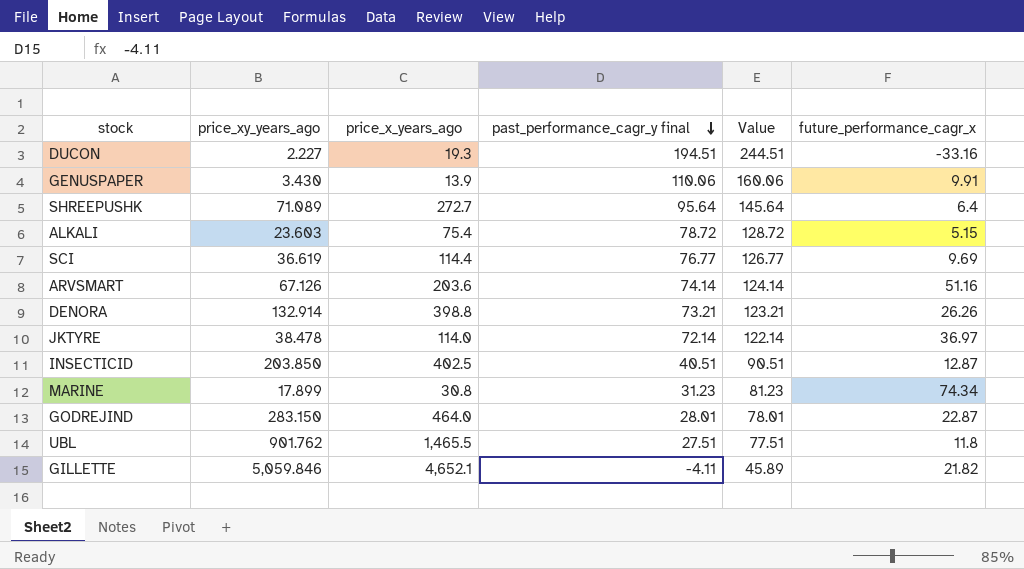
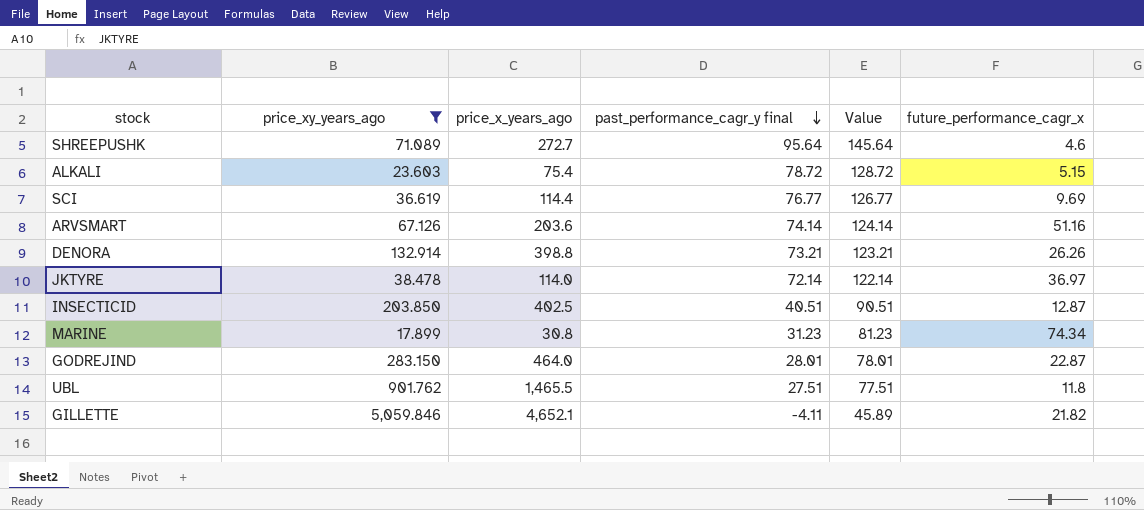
filter: none -> price_xy_years_ago >= 17.899
SHREEPUSHK | future_performance_cagr_x: 6.4 -> 4.6

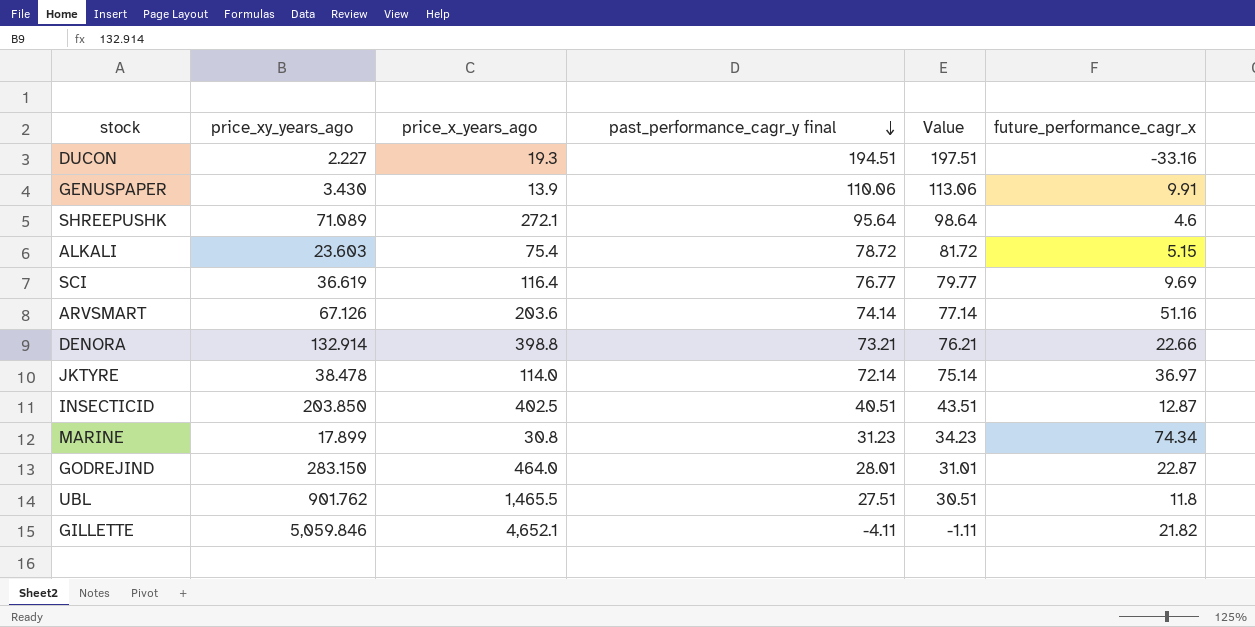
filter: price_xy_years_ago >= 17.899 -> none
column Value | formula: [past_performance_cagr_y final] + 50 -> [past_performance_cagr_y final] + 3
SHREEPUSHK | price_x_years_ago: 272.7 -> 272.1
SCI | price_x_years_ago: 114.4 -> 116.4
DENORA | future_performance_cagr_x: 26.26 -> 22.66

